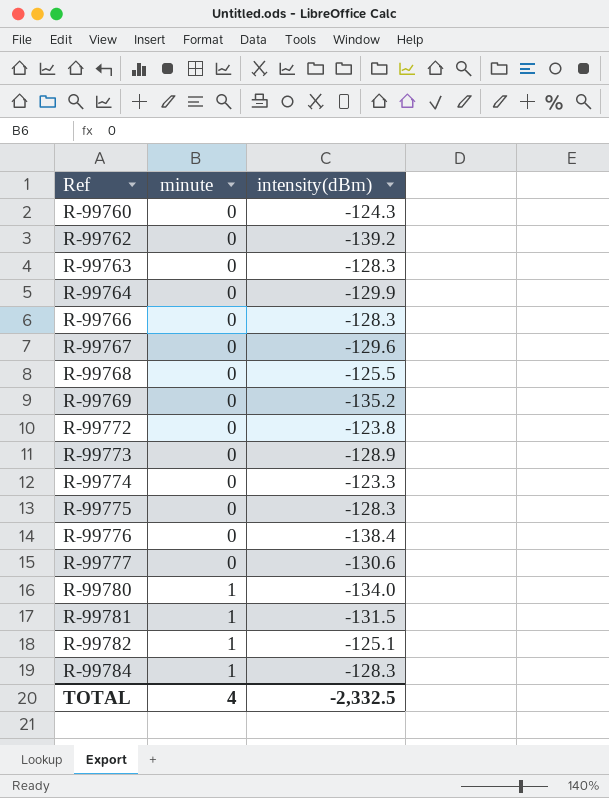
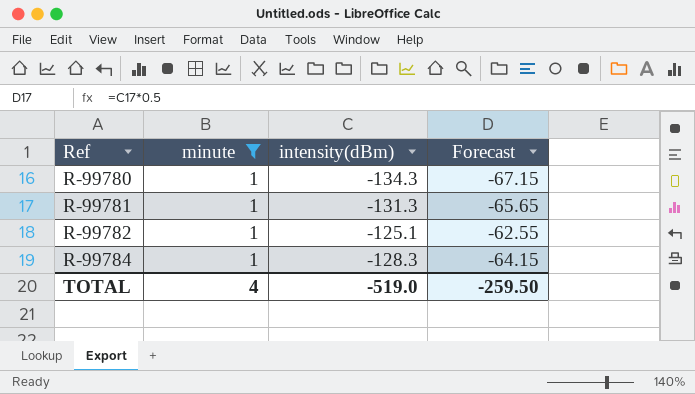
filter: none -> minute = 1
column Forecast | formula: none -> [intensity(dBm)] * 0.5
R-99780 | intensity(dBm): -134.0 -> -134.3
R-99781 | intensity(dBm): -131.5 -> -131.3
TOTAL | intensity(dBm): -2,332.5 -> -519.0

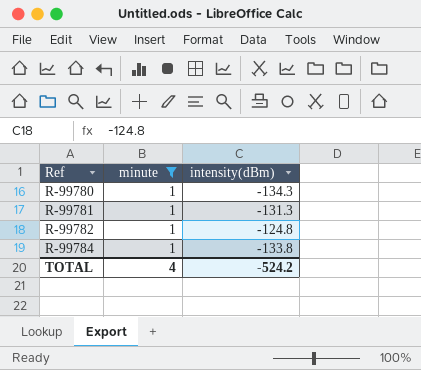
column Forecast | formula: [intensity(dBm)] * 0.5 -> none
R-99782 | intensity(dBm): -125.1 -> -124.8
R-99784 | intensity(dBm): -128.3 -> -133.8
TOTAL | intensity(dBm): -519.0 -> -524.2

